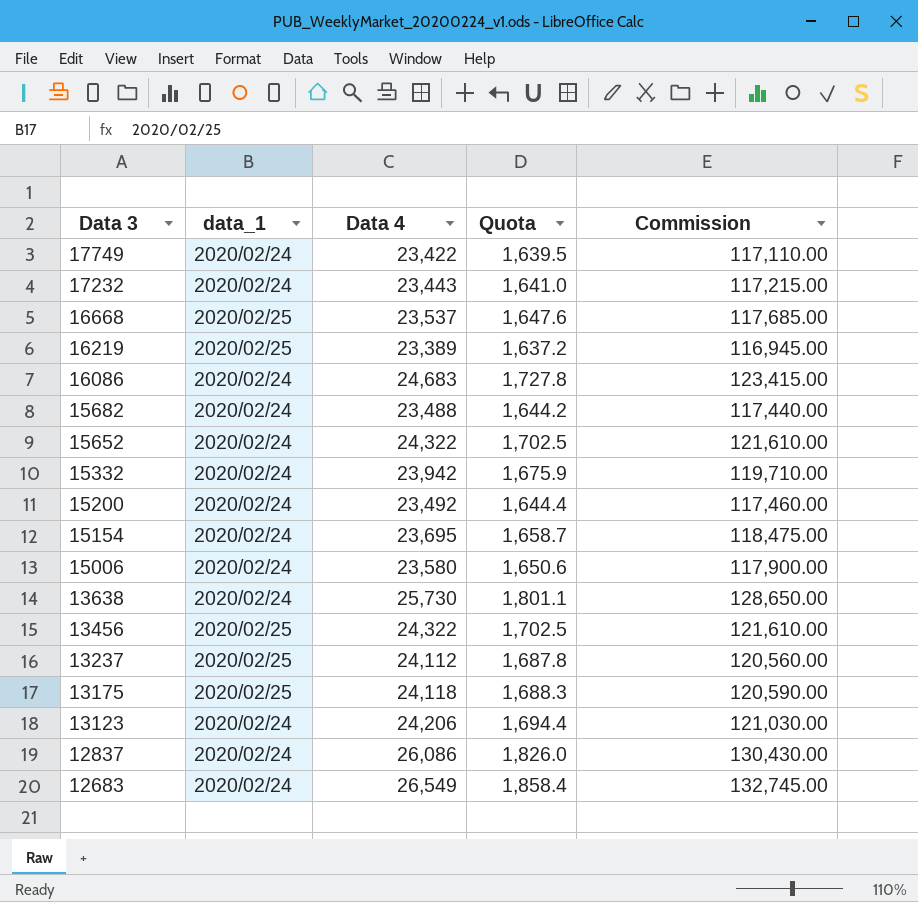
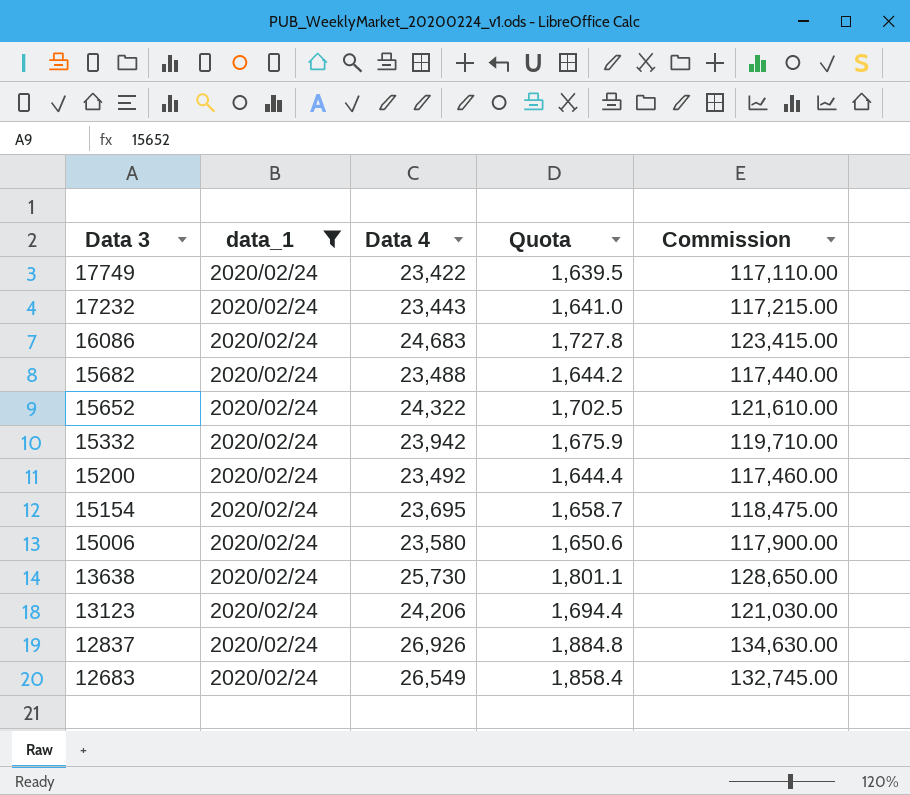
filter: none -> data_1 = 2020/02/24
12837 | Data 4: 26,086 -> 26,926
12837 | Quota: 1,826.0 -> 1,884.8
12837 | Commission: 130,430.00 -> 134,630.00

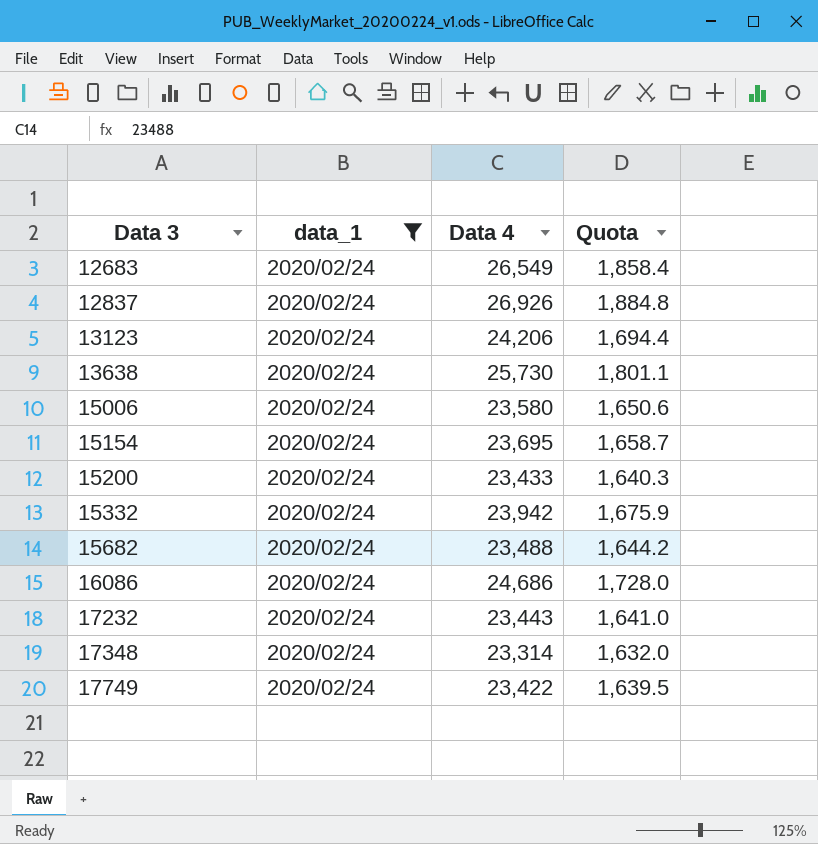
row order: Data 3 descending -> Data 3 ascending
column Commission | formula: [Data 4] * 5 -> none
row 15652: 2020/02/24 | 24,322 | 1,702.5 | 121,610.00 -> none
15200 | Data 4: 23,492 -> 23,433
15200 | Quota: 1,644.4 -> 1,640.3
16086 | Data 4: 24,683 -> 24,686
16086 | Quota: 1,727.8 -> 1,728.0
row 17348: none -> 2020/02/24 | 23,314 | 1,632.0

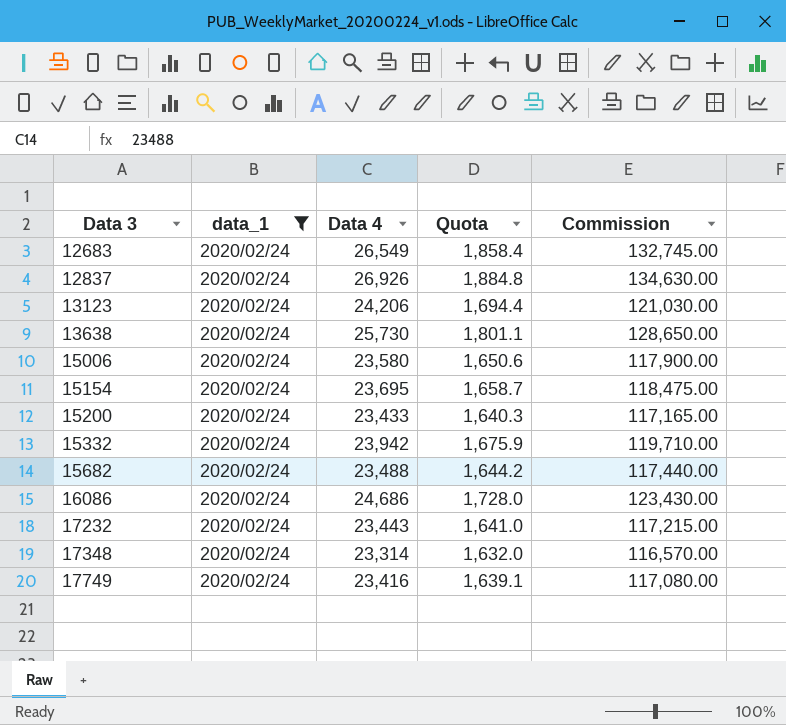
column Commission | formula: none -> [Data 4] * 5
17749 | Data 4: 23,422 -> 23,416
17749 | Quota: 1,639.5 -> 1,639.1

